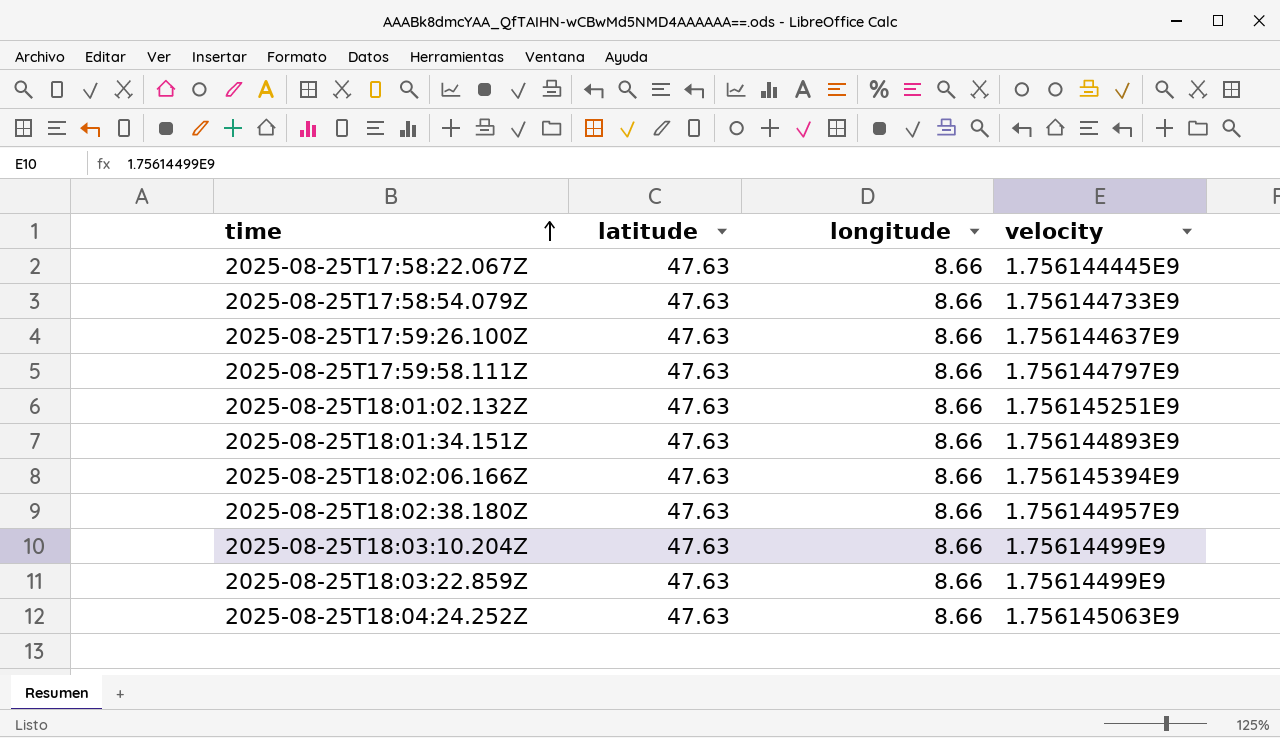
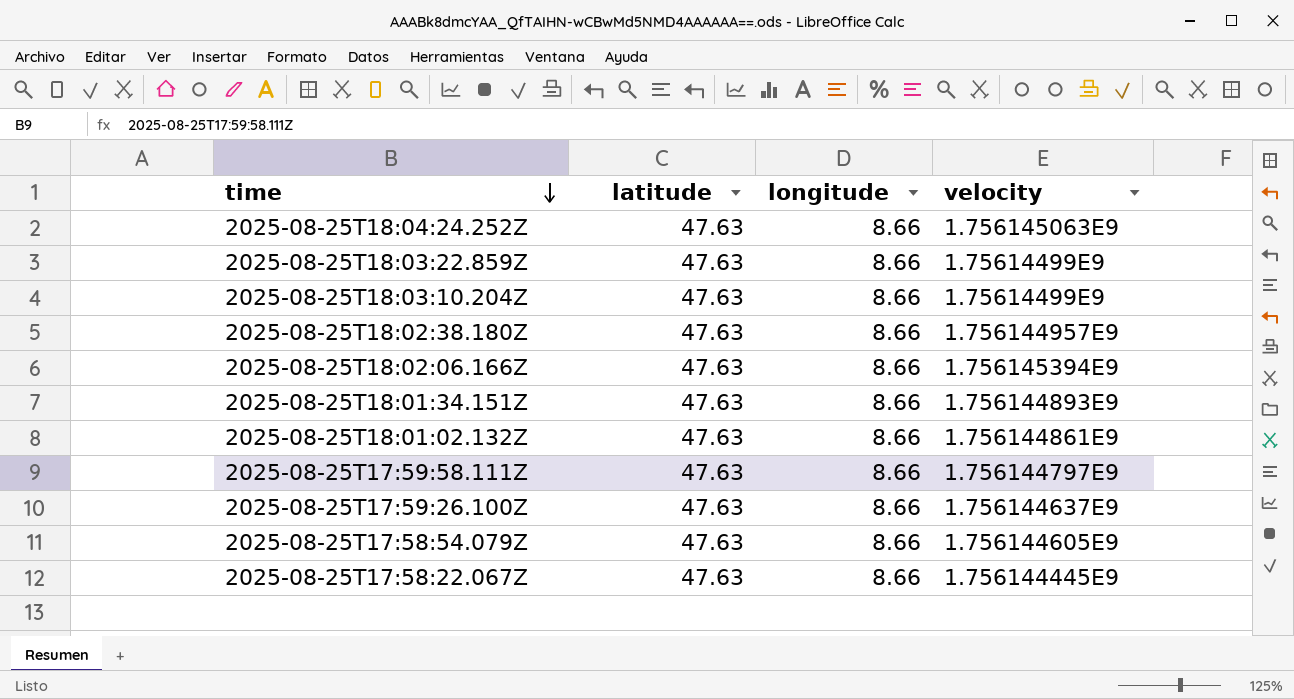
row order: time ascending -> time descending
2025-08-25T18:01:02.132Z | velocity: 1.756145251E9 -> 1.756144861E9
2025-08-25T17:58:54.079Z | velocity: 1.756144733E9 -> 1.756144605E9

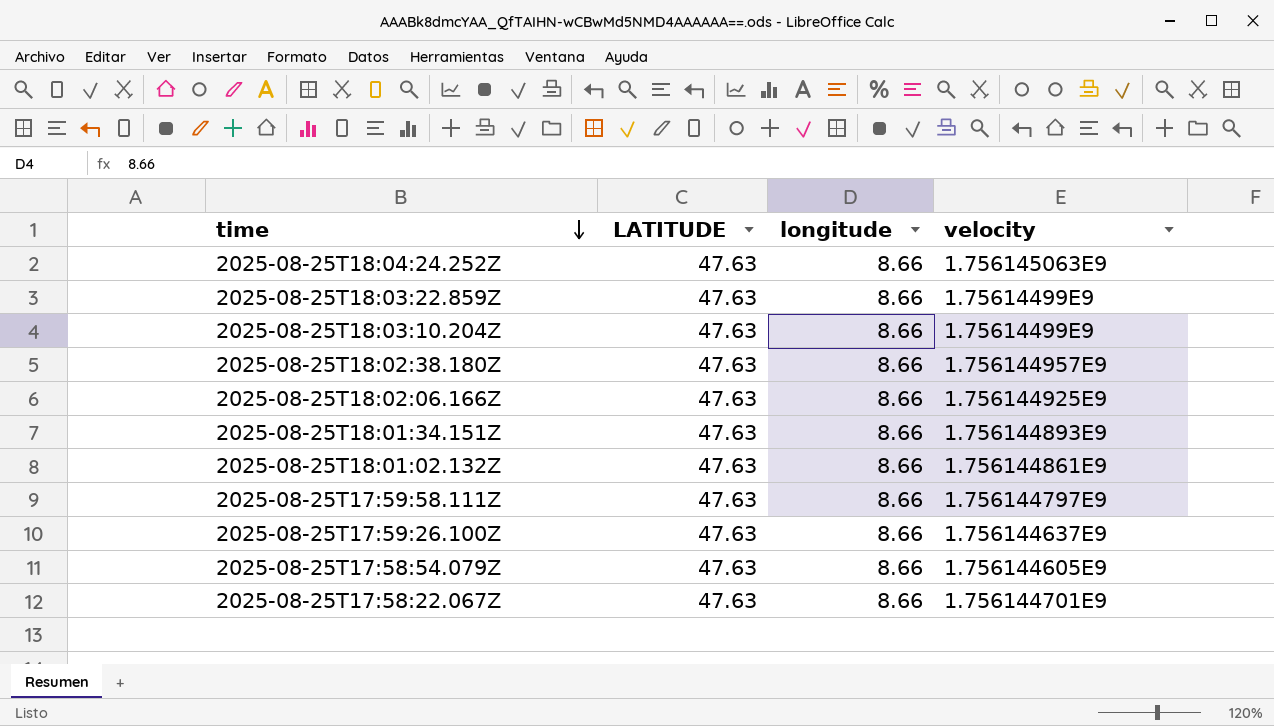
column name: latitude -> LATITUDE
2025-08-25T18:02:06.166Z | velocity: 1.756145394E9 -> 1.756144925E9
2025-08-25T17:58:22.067Z | velocity: 1.756144445E9 -> 1.756144701E9

